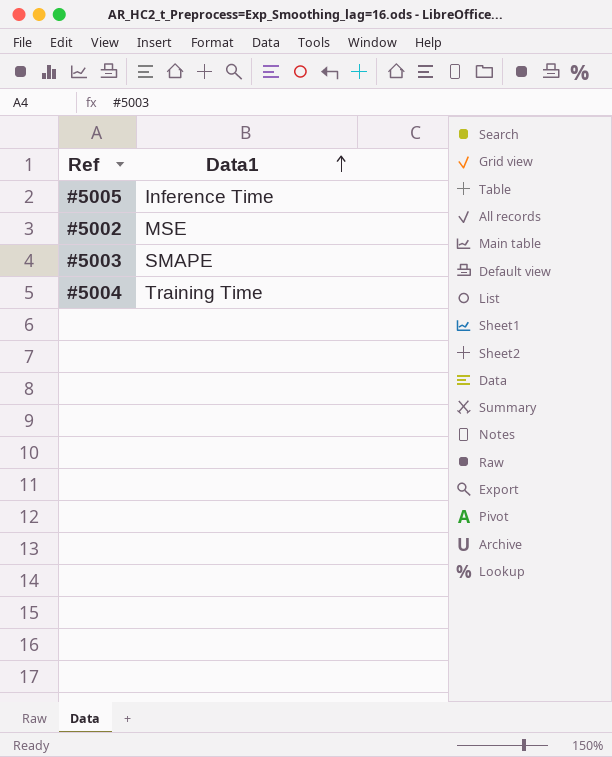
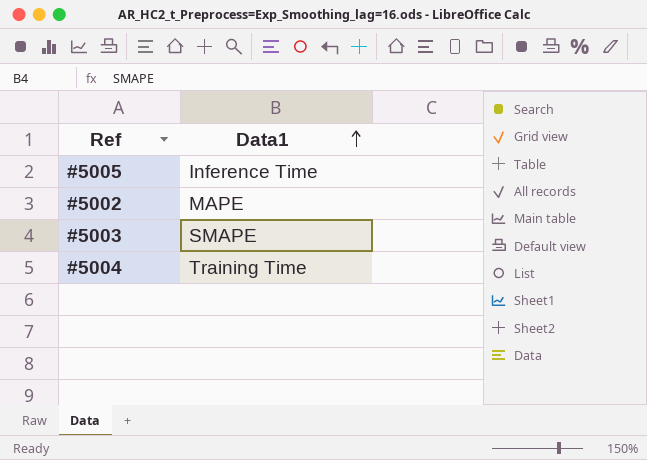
#5002 | Data1: MSE -> MAPE

